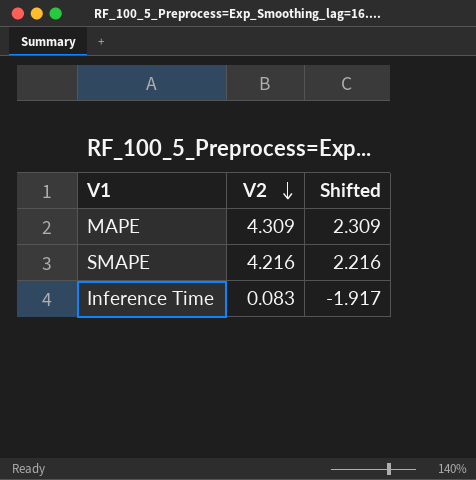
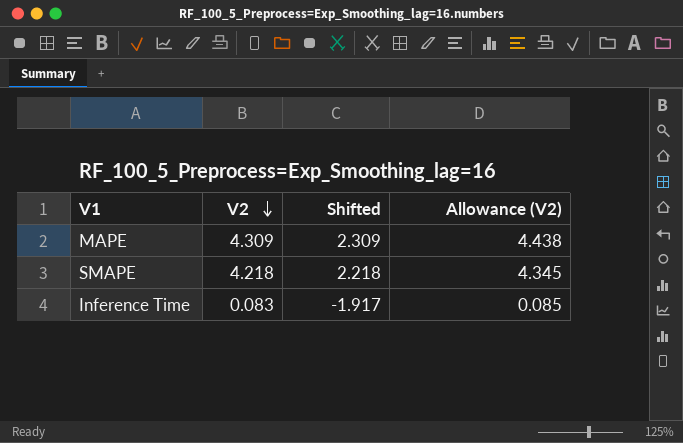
column Allowance (V2) | formula: none -> [V2] * 1.03
SMAPE | V2: 4.216 -> 4.218
SMAPE | Shifted: 2.216 -> 2.218

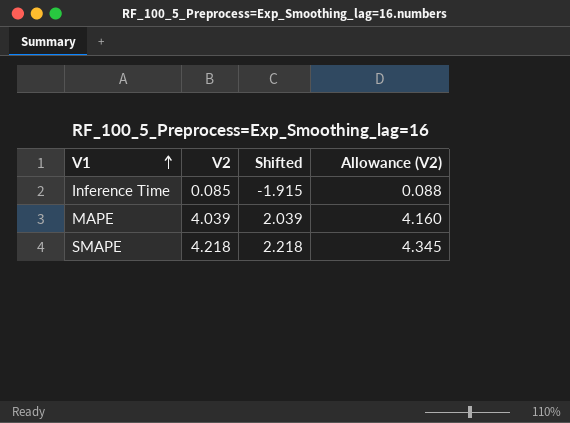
row order: V2 descending -> V1 ascending
Inference Time | V2: 0.083 -> 0.085
Inference Time | Shifted: -1.917 -> -1.915
Inference Time | Allowance (V2): 0.085 -> 0.088
MAPE | V2: 4.309 -> 4.039
MAPE | Shifted: 2.309 -> 2.039
MAPE | Allowance (V2): 4.438 -> 4.160

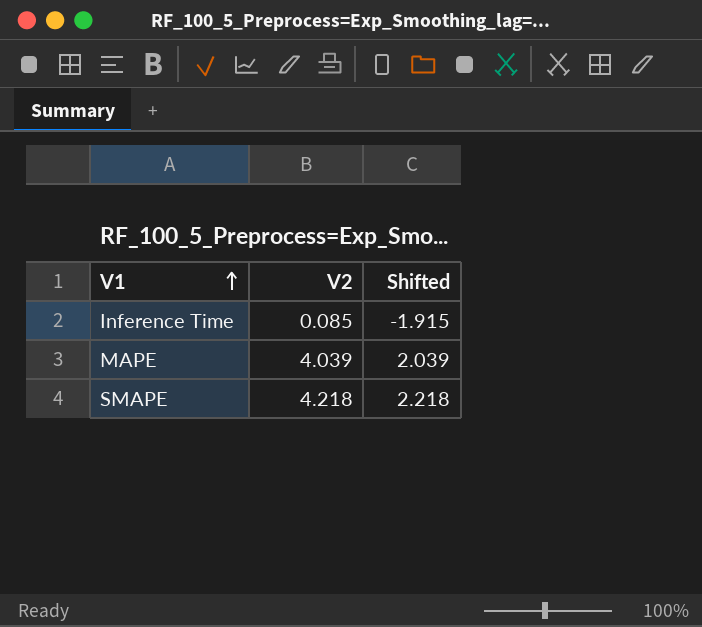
column Allowance (V2) | formula: [V2] * 1.03 -> none

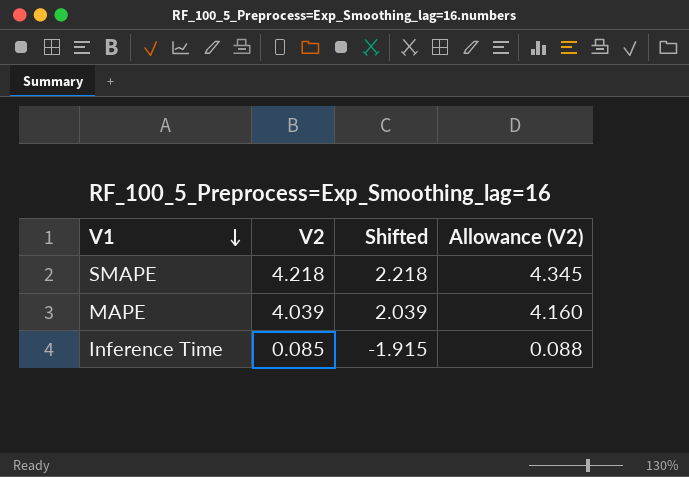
row order: V1 ascending -> V1 descending
column Allowance (V2) | formula: none -> [V2] * 1.03

